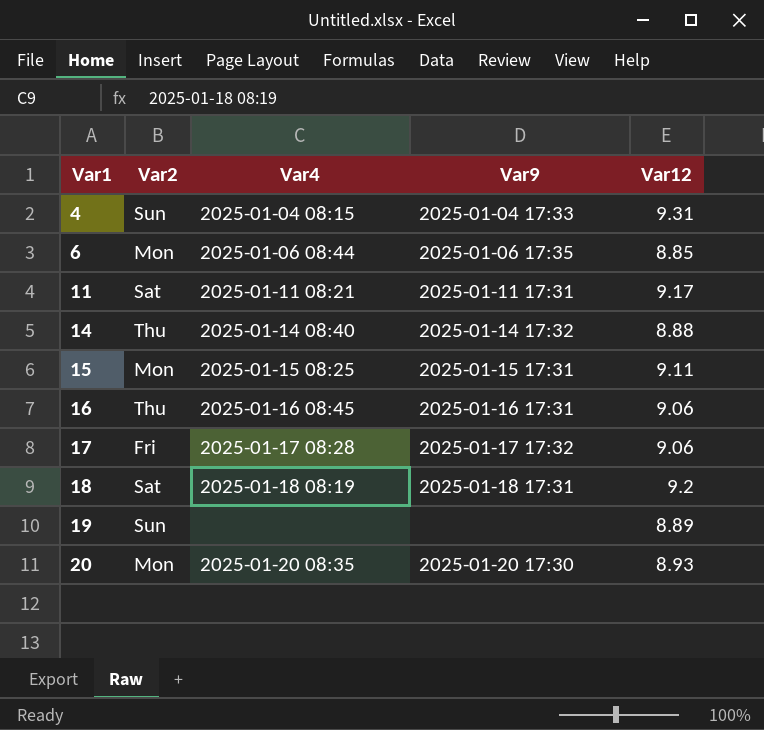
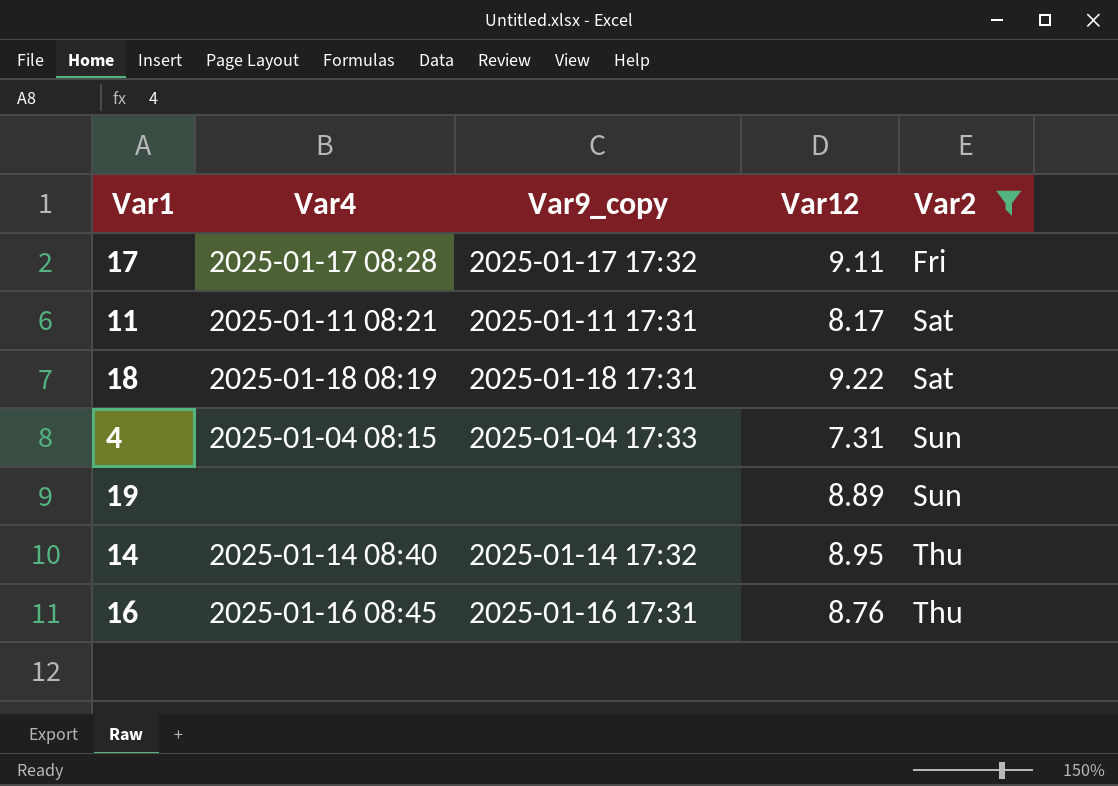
filter: none -> Var2 != Mon
row order: Var1 ascending -> Var2 ascending
column name: Var9 -> Var9_copy
column Var2 | position: 2 -> 5
17 | Var12: 9.06 -> 9.11
11 | Var12: 9.17 -> 8.17
18 | Var12: 9.2 -> 9.22
4 | Var12: 9.31 -> 7.31
14 | Var12: 8.88 -> 8.95
16 | Var12: 9.06 -> 8.76

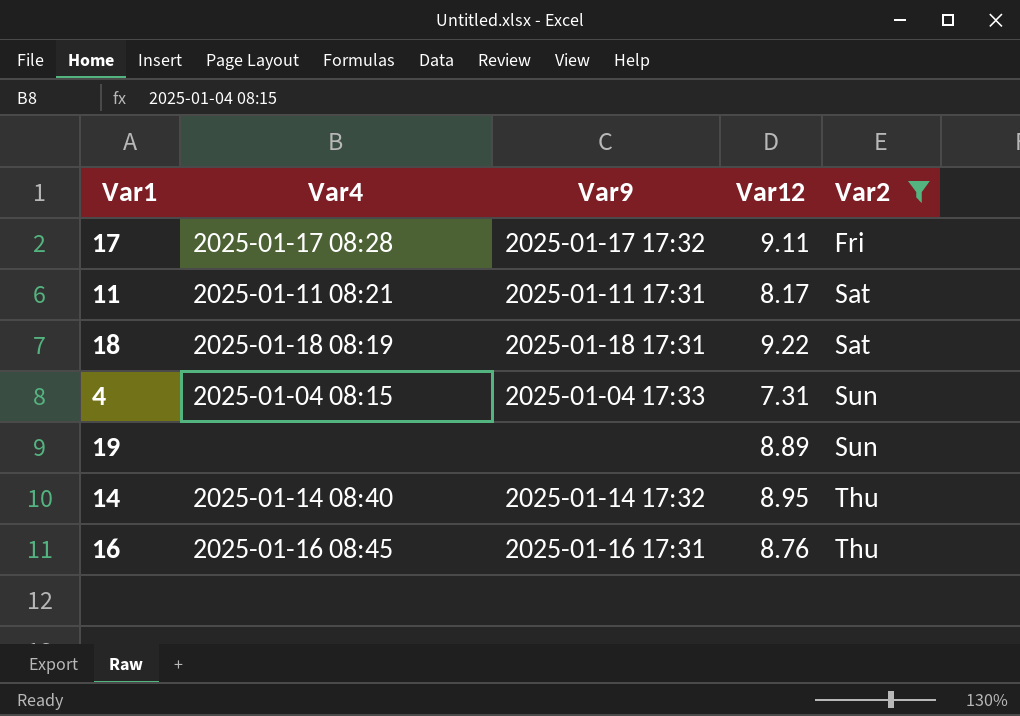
column name: Var9_copy -> Var9

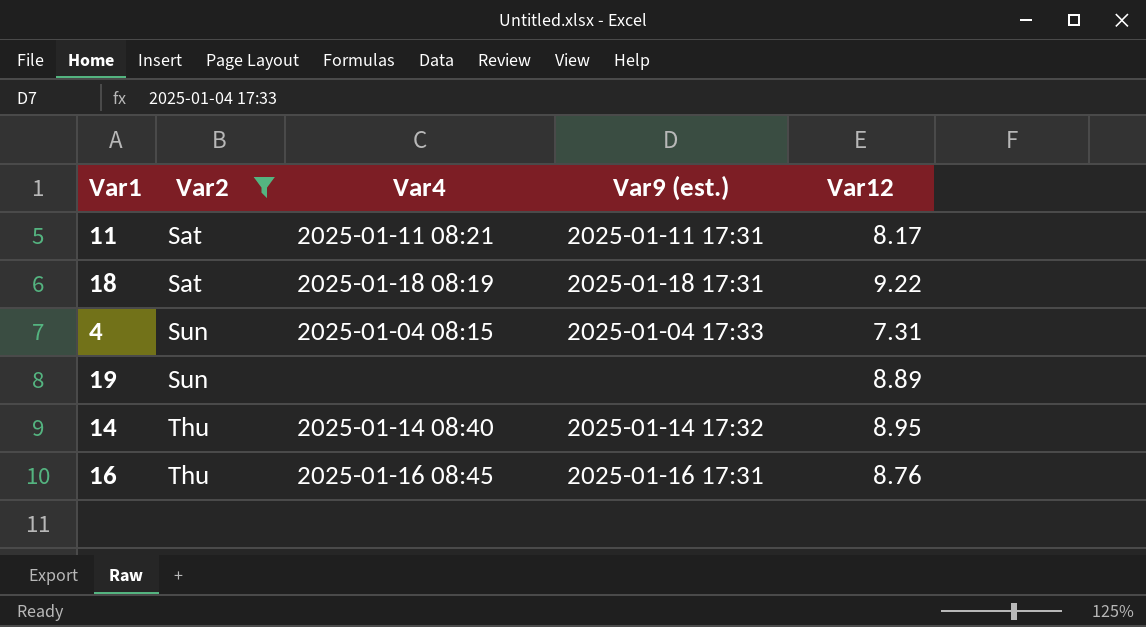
column Var2 | position: 5 -> 2
column name: Var9 -> Var9 (est.)
row 17: 2025-01-17 08:28 | 2025-01-17 17:32 | 9.11 | Fri -> none

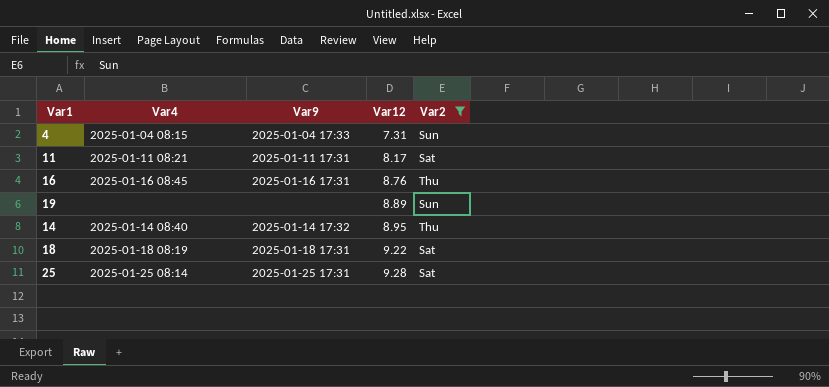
row order: Var2 ascending -> Var12 ascending
column name: Var9 (est.) -> Var9
column Var2 | position: 2 -> 5
row 25: none -> 2025-01-25 08:14 | 2025-01-25 17:31 | 9.28 | Sat

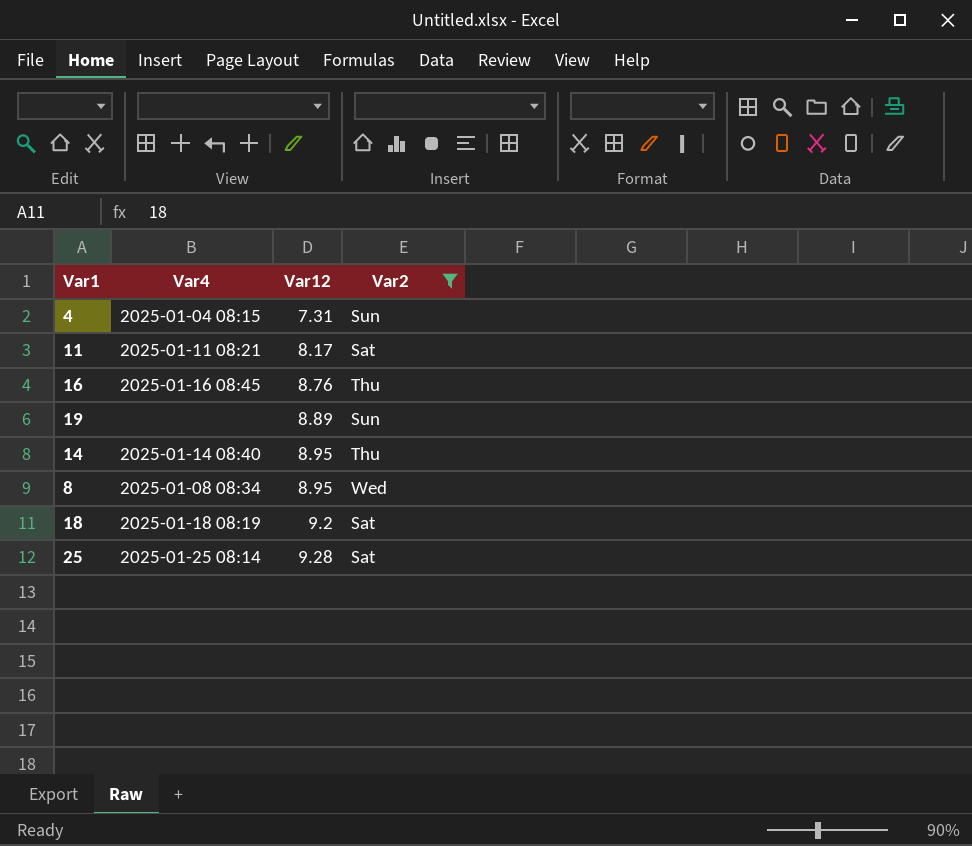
column Var9 | position: 3 -> none
row 8: none -> 2025-01-08 08:34 | 8.95 | Wed
18 | Var12: 9.22 -> 9.2

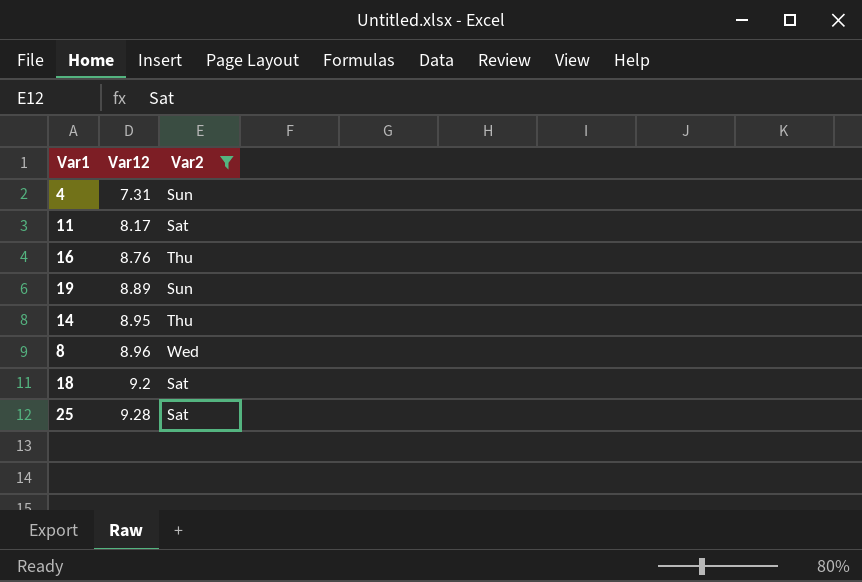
column Var4 | position: 2 -> none
8 | Var12: 8.95 -> 8.96

